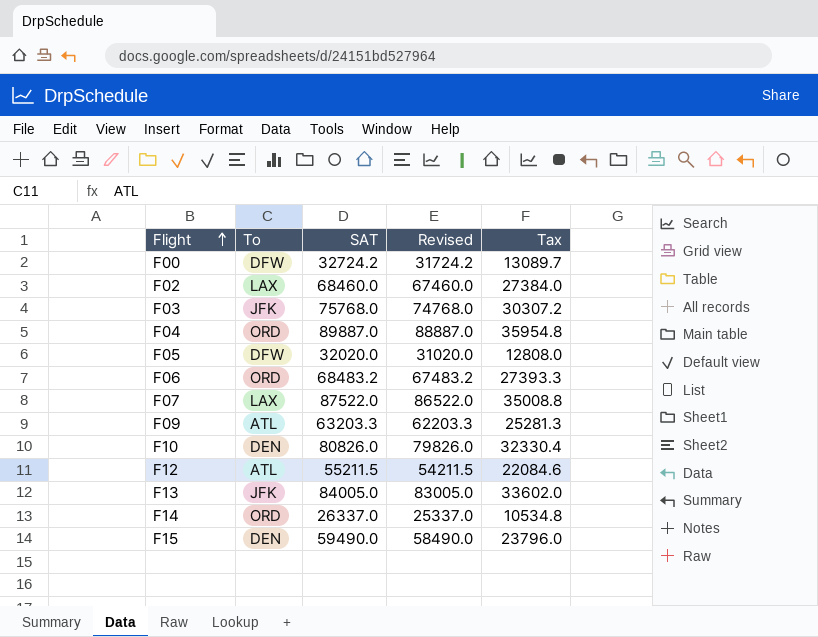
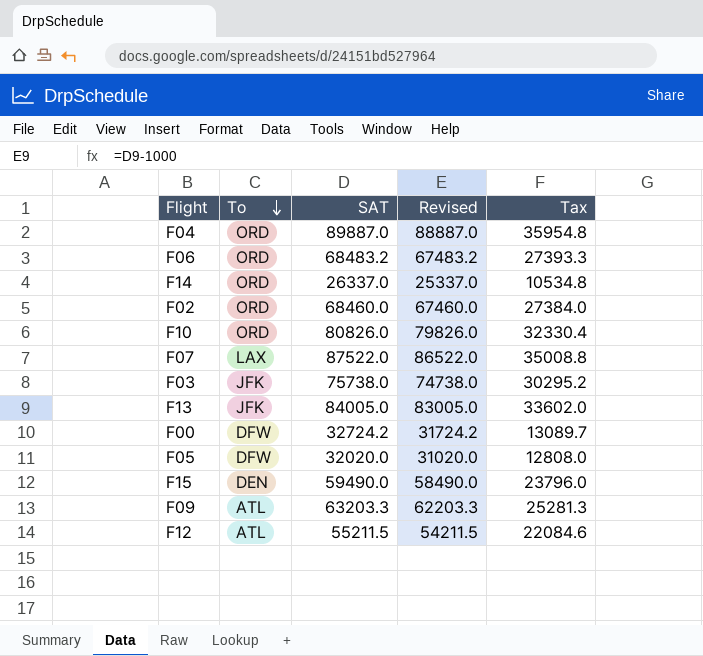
row order: Flight ascending -> To descending
F02 | To: LAX -> ORD
F10 | To: DEN -> ORD
F03 | SAT: 75768.0 -> 75738.0
F03 | Revised: 74768.0 -> 74738.0
F03 | Tax: 30307.2 -> 30295.2

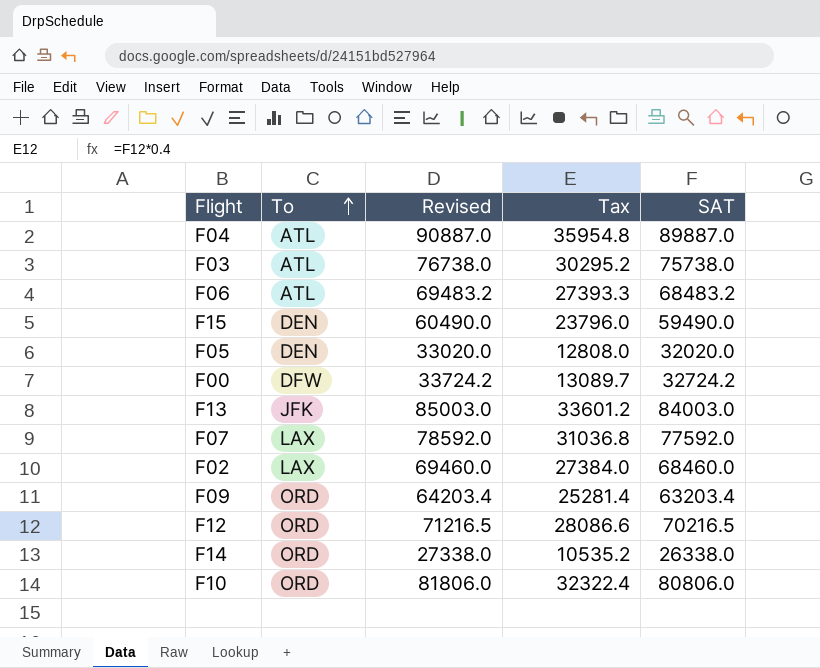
row order: To descending -> To ascending
column Revised | formula: [SAT] - 1000 -> [SAT] + 1000
column SAT | position: 3 -> 5
F04 | To: ORD -> ATL
F03 | To: JFK -> ATL
F06 | To: ORD -> ATL
F05 | To: DFW -> DEN
F13 | Tax: 33602.0 -> 33601.2
F13 | SAT: 84005.0 -> 84003.0
F07 | Tax: 35008.8 -> 31036.8
F07 | SAT: 87522.0 -> 77592.0
F02 | To: ORD -> LAX
F09 | To: ATL -> ORD
F09 | Tax: 25281.3 -> 25281.4
F09 | SAT: 63203.3 -> 63203.4
F12 | To: ATL -> ORD
F12 | Tax: 22084.6 -> 28086.6
F12 | SAT: 55211.5 -> 70216.5
F14 | Tax: 10534.8 -> 10535.2
F14 | SAT: 26337.0 -> 26338.0
F10 | Tax: 32330.4 -> 32322.4
F10 | SAT: 80826.0 -> 80806.0

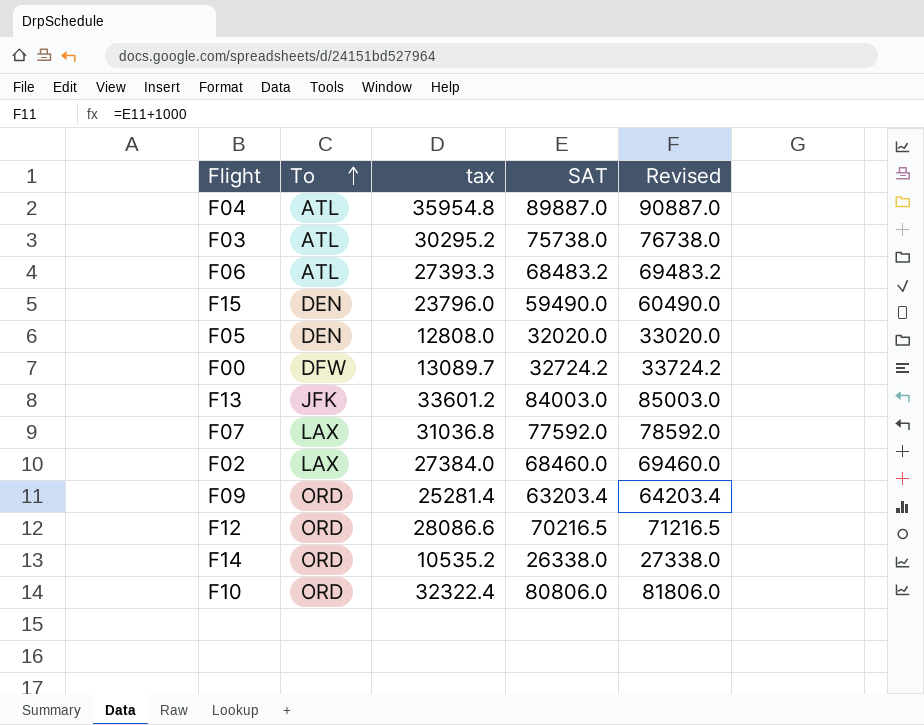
column name: Tax -> tax
column Revised | position: 3 -> 5

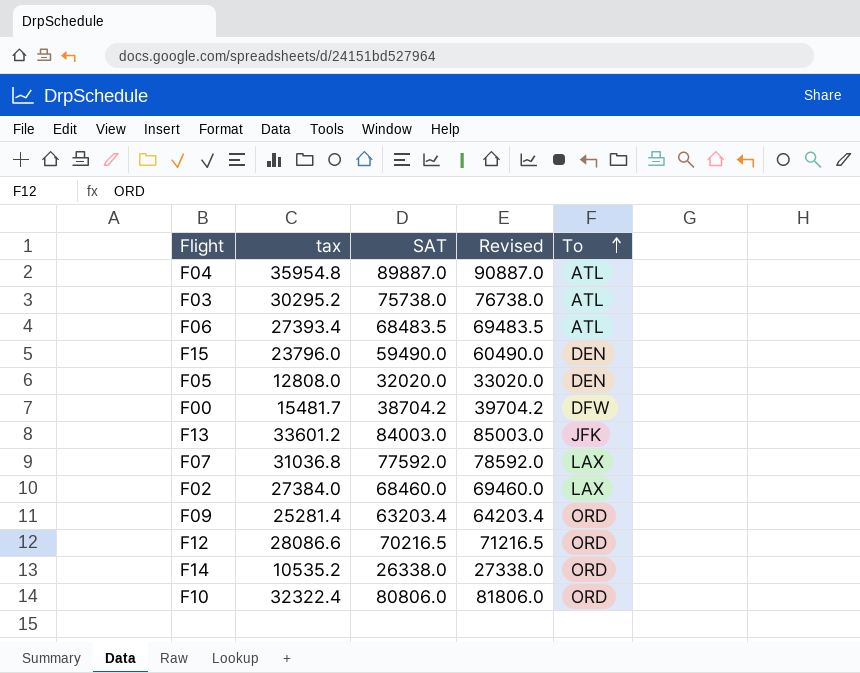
column To | position: 2 -> 5
F06 | tax: 27393.3 -> 27393.4
F06 | SAT: 68483.2 -> 68483.5
F06 | Revised: 69483.2 -> 69483.5
F00 | tax: 13089.7 -> 15481.7
F00 | SAT: 32724.2 -> 38704.2
F00 | Revised: 33724.2 -> 39704.2

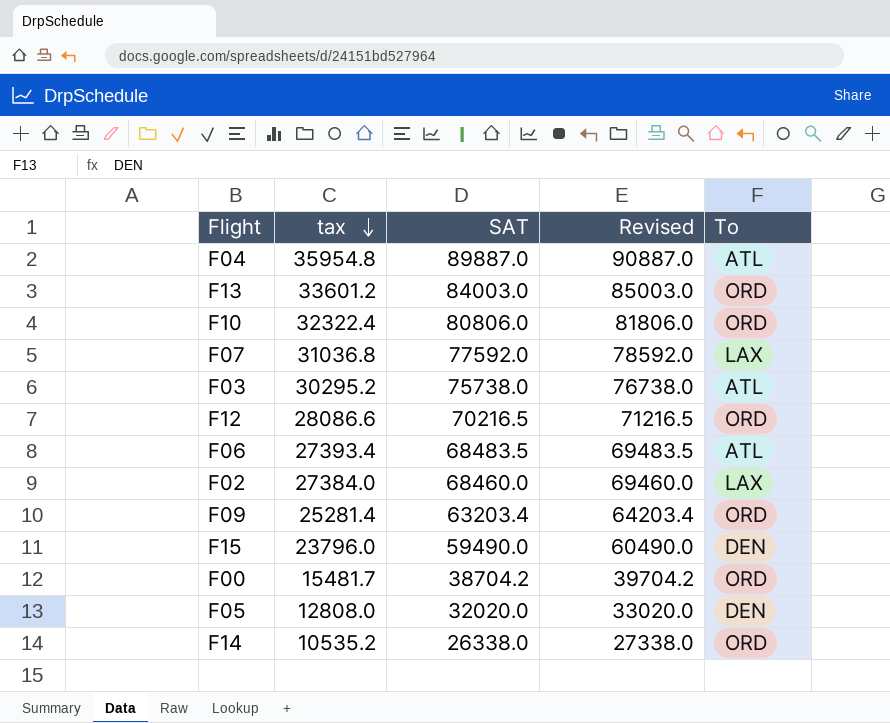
row order: To ascending -> tax descending
F13 | To: JFK -> ORD
F00 | To: DFW -> ORD

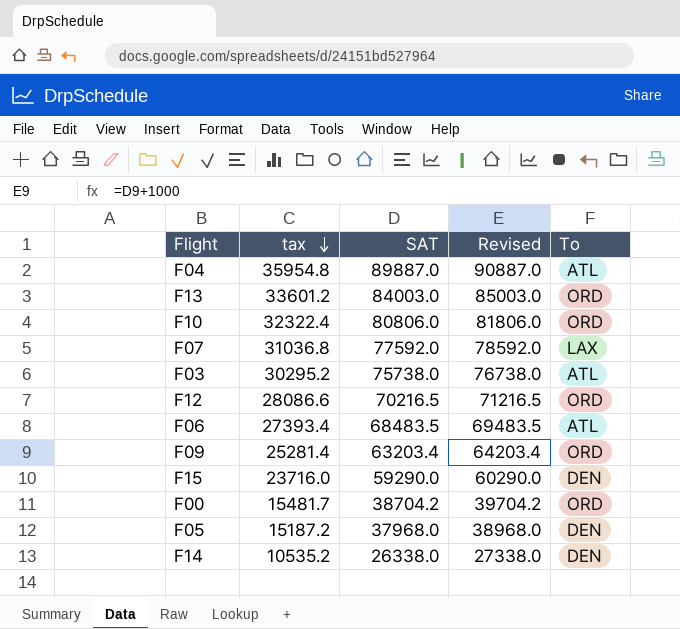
row F02: 27384.0 | 68460.0 | 69460.0 | LAX -> none
F15 | tax: 23796.0 -> 23716.0
F15 | SAT: 59490.0 -> 59290.0
F15 | Revised: 60490.0 -> 60290.0
F05 | tax: 12808.0 -> 15187.2
F05 | SAT: 32020.0 -> 37968.0
F05 | Revised: 33020.0 -> 38968.0
F14 | To: ORD -> DEN

